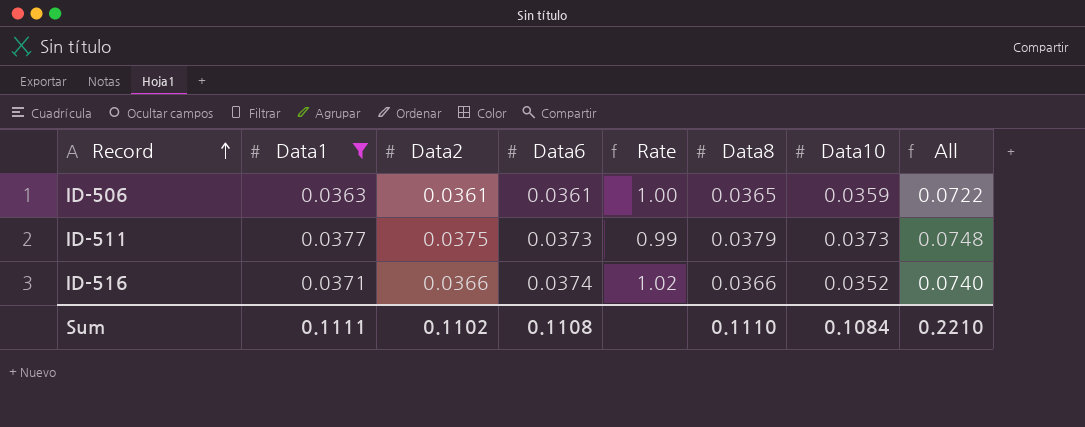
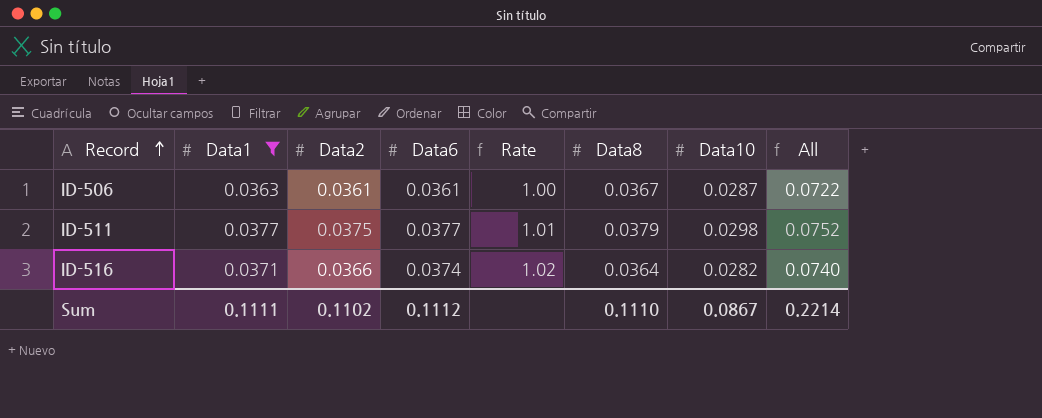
ID-506 | Data8: 0.0365 -> 0.0367
ID-506 | Data10: 0.0359 -> 0.0287
ID-511 | Data6: 0.0373 -> 0.0377
ID-511 | Rate: 0.99 -> 1.01
ID-511 | Data10: 0.0373 -> 0.0298
ID-511 | All: 0.0748 -> 0.0752
ID-516 | Data8: 0.0366 -> 0.0364
ID-516 | Data10: 0.0352 -> 0.0282
Sum | Data6: 0.1108 -> 0.1112
Sum | Data10: 0.1084 -> 0.0867
Sum | All: 0.2210 -> 0.2214

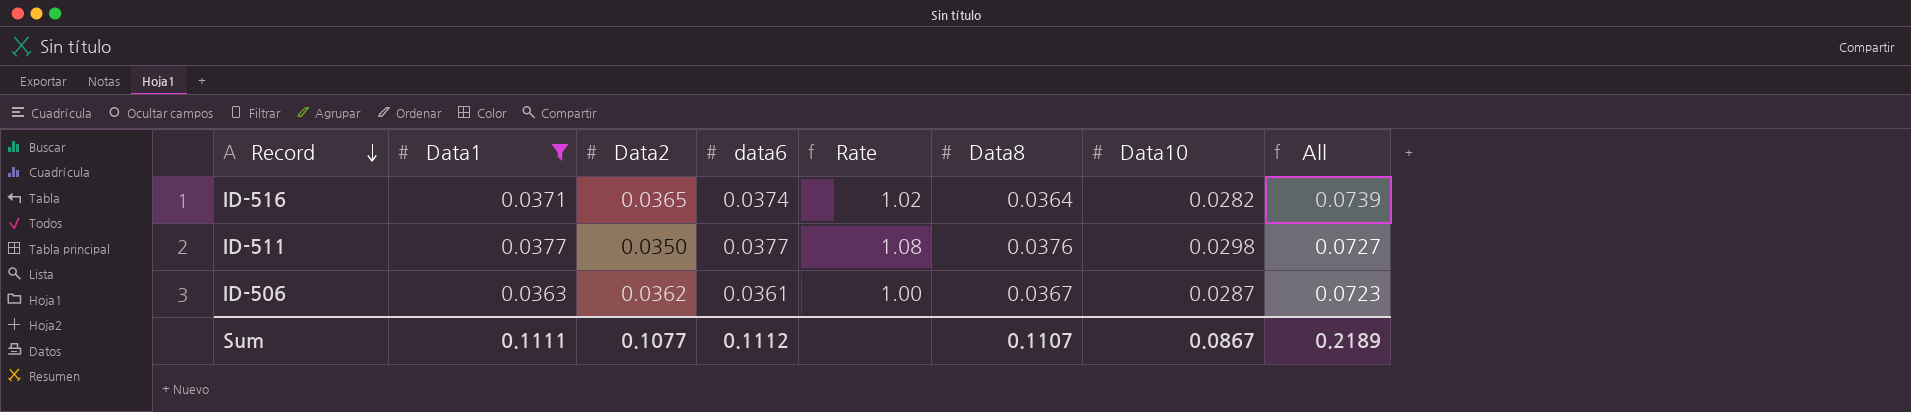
row order: Record ascending -> Record descending
column name: Data6 -> data6
ID-516 | Data2: 0.0366 -> 0.0365
ID-516 | All: 0.0740 -> 0.0739
ID-511 | Data2: 0.0375 -> 0.0350
ID-511 | Rate: 1.01 -> 1.08
ID-511 | Data8: 0.0379 -> 0.0376
ID-511 | All: 0.0752 -> 0.0727
ID-506 | Data2: 0.0361 -> 0.0362
ID-506 | All: 0.0722 -> 0.0723
Sum | Data2: 0.1102 -> 0.1077
Sum | Data8: 0.1110 -> 0.1107
Sum | All: 0.2214 -> 0.2189

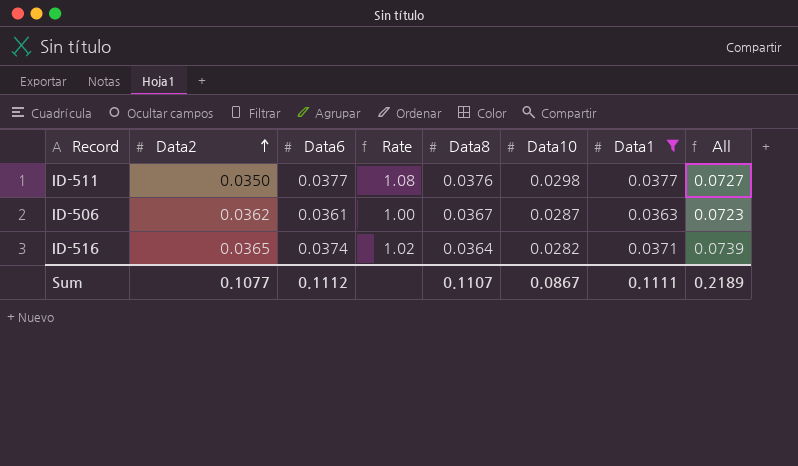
row order: Record descending -> Data2 ascending
column name: data6 -> Data6
column Data1 | position: 2 -> 7

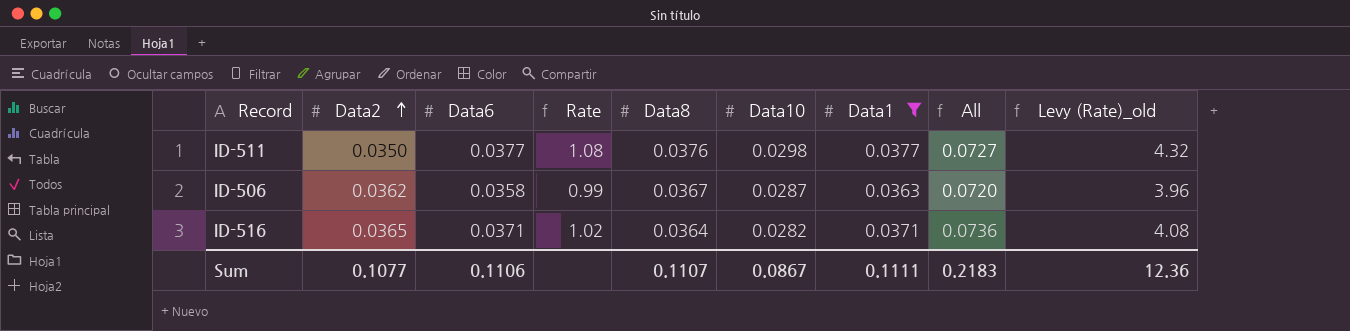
column Levy (Rate)_old | formula: none -> [Rate] * 4
ID-506 | Data6: 0.0361 -> 0.0358
ID-506 | Rate: 1.00 -> 0.99
ID-506 | All: 0.0723 -> 0.0720
ID-516 | Data6: 0.0374 -> 0.0371
ID-516 | All: 0.0739 -> 0.0736
Sum | Data6: 0.1112 -> 0.1106
Sum | All: 0.2189 -> 0.2183

